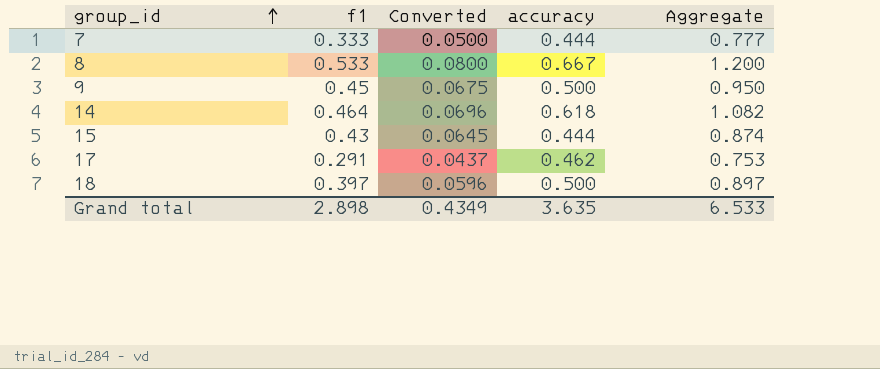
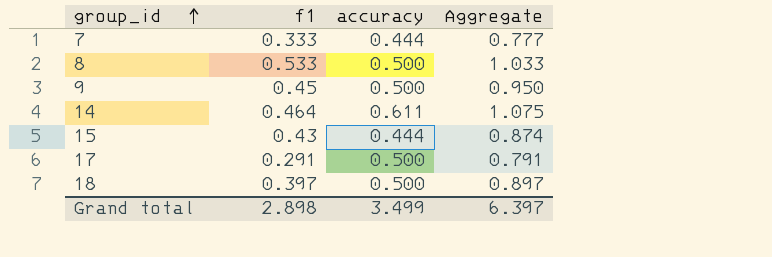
column Converted | formula: [f1] * 0.15 -> none
8 | accuracy: 0.667 -> 0.500
8 | Aggregate: 1.200 -> 1.033
14 | accuracy: 0.618 -> 0.611
14 | Aggregate: 1.082 -> 1.075
17 | accuracy: 0.462 -> 0.500
17 | Aggregate: 0.753 -> 0.791
Grand total | accuracy: 3.635 -> 3.499
Grand total | Aggregate: 6.533 -> 6.397

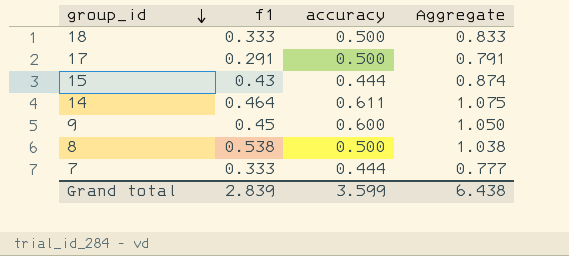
row order: group_id ascending -> group_id descending
18 | f1: 0.397 -> 0.333
18 | Aggregate: 0.897 -> 0.833
9 | accuracy: 0.500 -> 0.600
9 | Aggregate: 0.950 -> 1.050
8 | f1: 0.533 -> 0.538
8 | Aggregate: 1.033 -> 1.038
Grand total | f1: 2.898 -> 2.839
Grand total | accuracy: 3.499 -> 3.599
Grand total | Aggregate: 6.397 -> 6.438

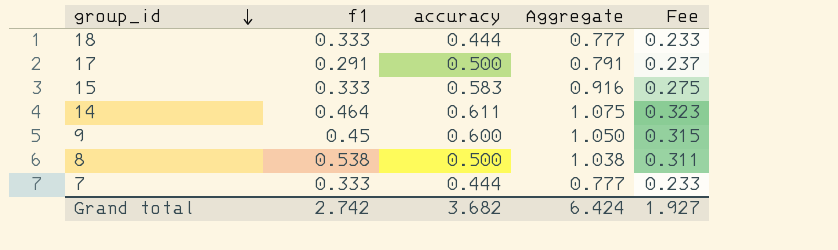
column Fee | formula: none -> [Aggregate] * 0.3
18 | accuracy: 0.500 -> 0.444
18 | Aggregate: 0.833 -> 0.777
15 | f1: 0.43 -> 0.333
15 | accuracy: 0.444 -> 0.583
15 | Aggregate: 0.874 -> 0.916
Grand total | f1: 2.839 -> 2.742
Grand total | accuracy: 3.599 -> 3.682
Grand total | Aggregate: 6.438 -> 6.424

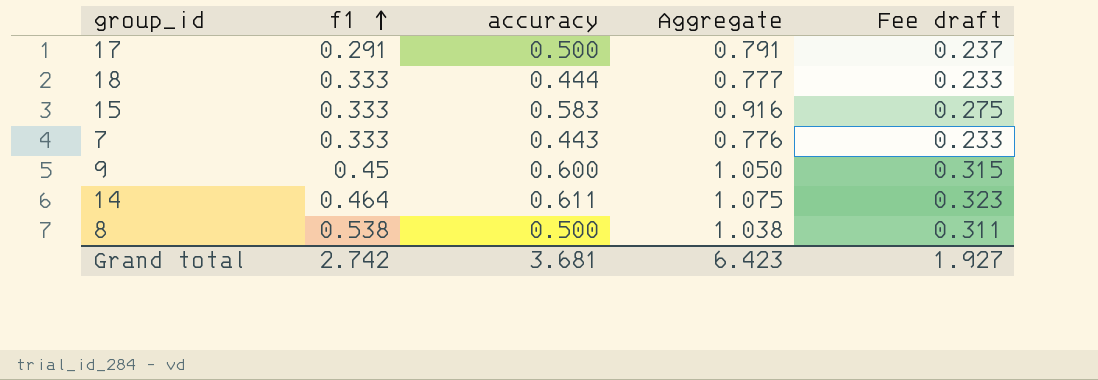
row order: group_id descending -> f1 ascending
column name: Fee -> Fee draft
7 | accuracy: 0.444 -> 0.443
7 | Aggregate: 0.777 -> 0.776
Grand total | accuracy: 3.682 -> 3.681
Grand total | Aggregate: 6.424 -> 6.423

